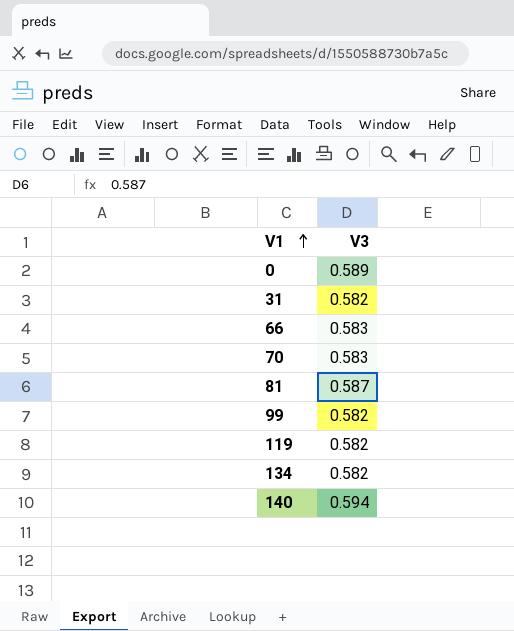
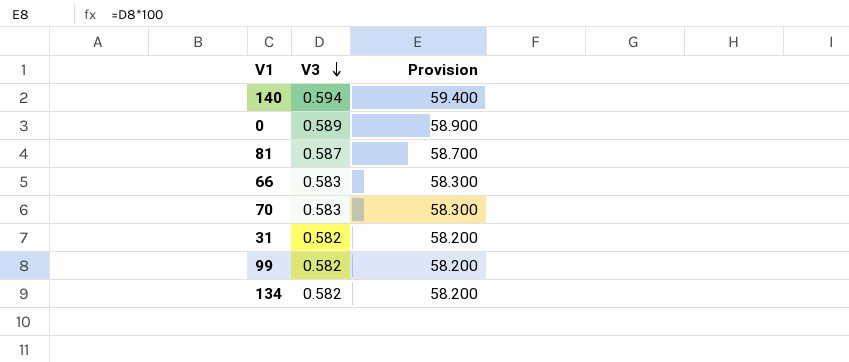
row order: V1 ascending -> V3 descending
column Provision | formula: none -> [V3] * 100
row 119: 0.582 -> none

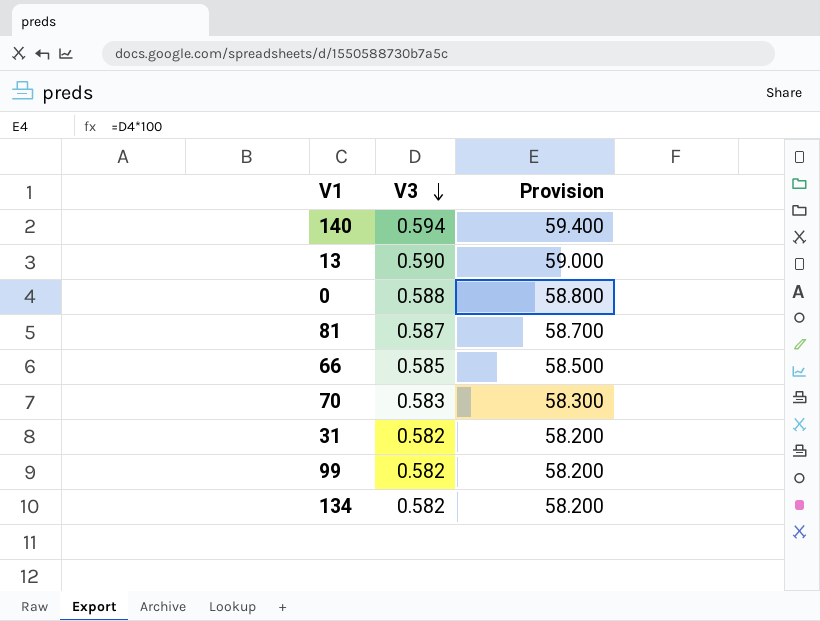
row 13: none -> 0.590 | 59.000
0 | V3: 0.589 -> 0.588
0 | Provision: 58.900 -> 58.800
66 | V3: 0.583 -> 0.585
66 | Provision: 58.300 -> 58.500

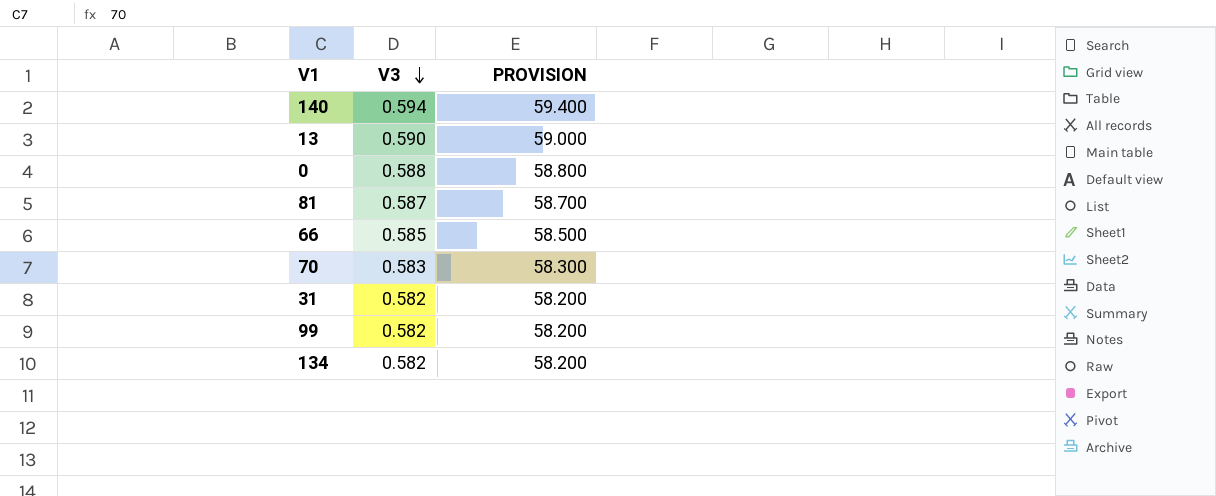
column name: Provision -> PROVISION

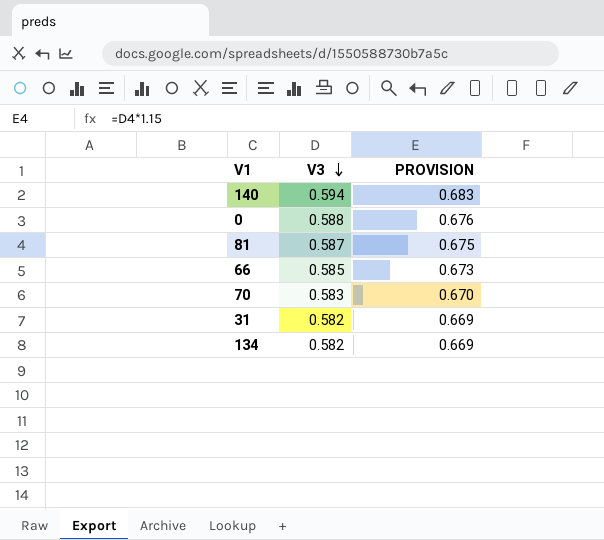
column PROVISION | formula: [V3] * 100 -> [V3] * 1.15
row 13: 0.590 | 59.000 -> none
row 99: 0.582 | 58.200 -> none

